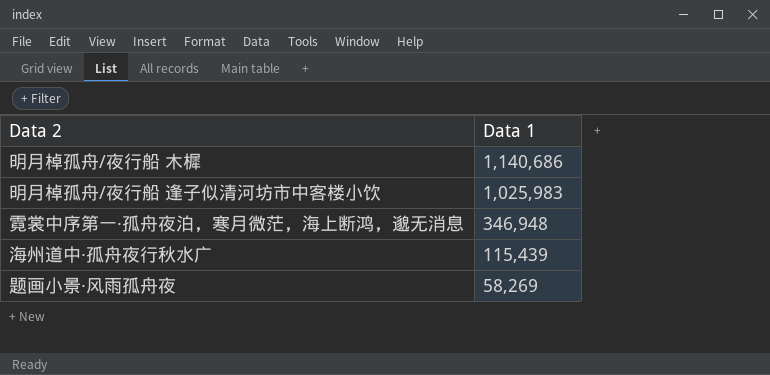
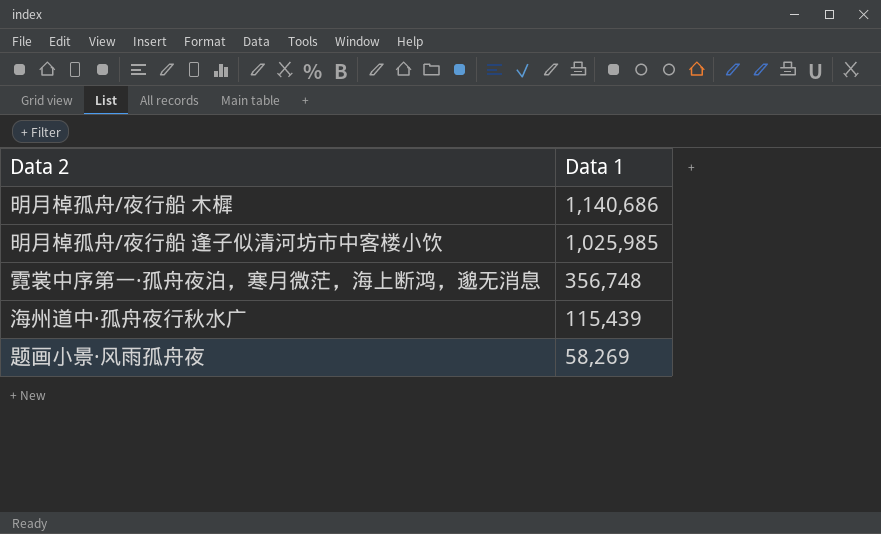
明月棹孤舟/夜行船 逢子似清河坊市中客楼小饮 | Data 1: 1,025,983 -> 1,025,985
霓裳中序第一·孤舟夜泊，寒月微茫，海上断鸿，邈无消息 | Data 1: 346,948 -> 356,748

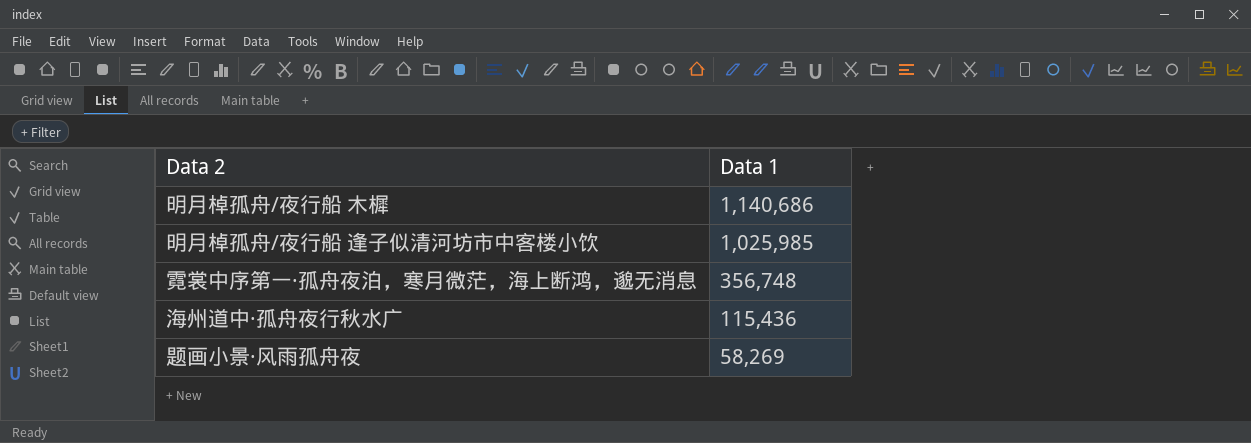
海州道中·孤舟夜行秋水广 | Data 1: 115,439 -> 115,436

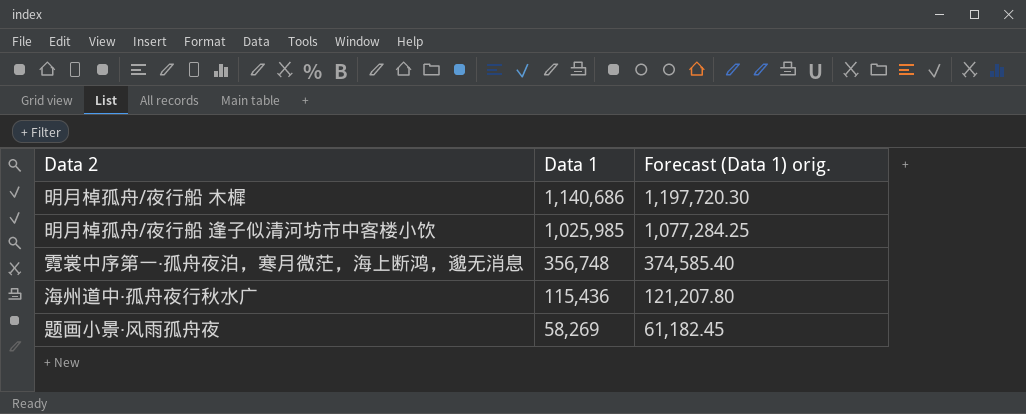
column Forecast (Data 1) orig. | formula: none -> [Data 1] * 1.05

